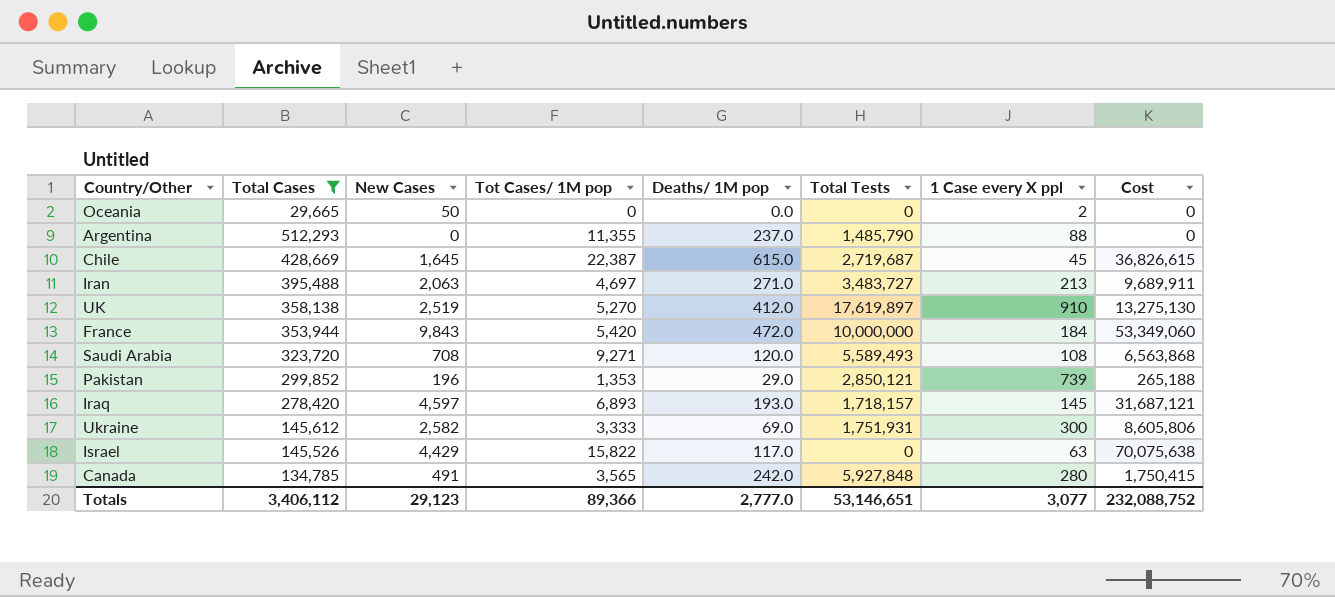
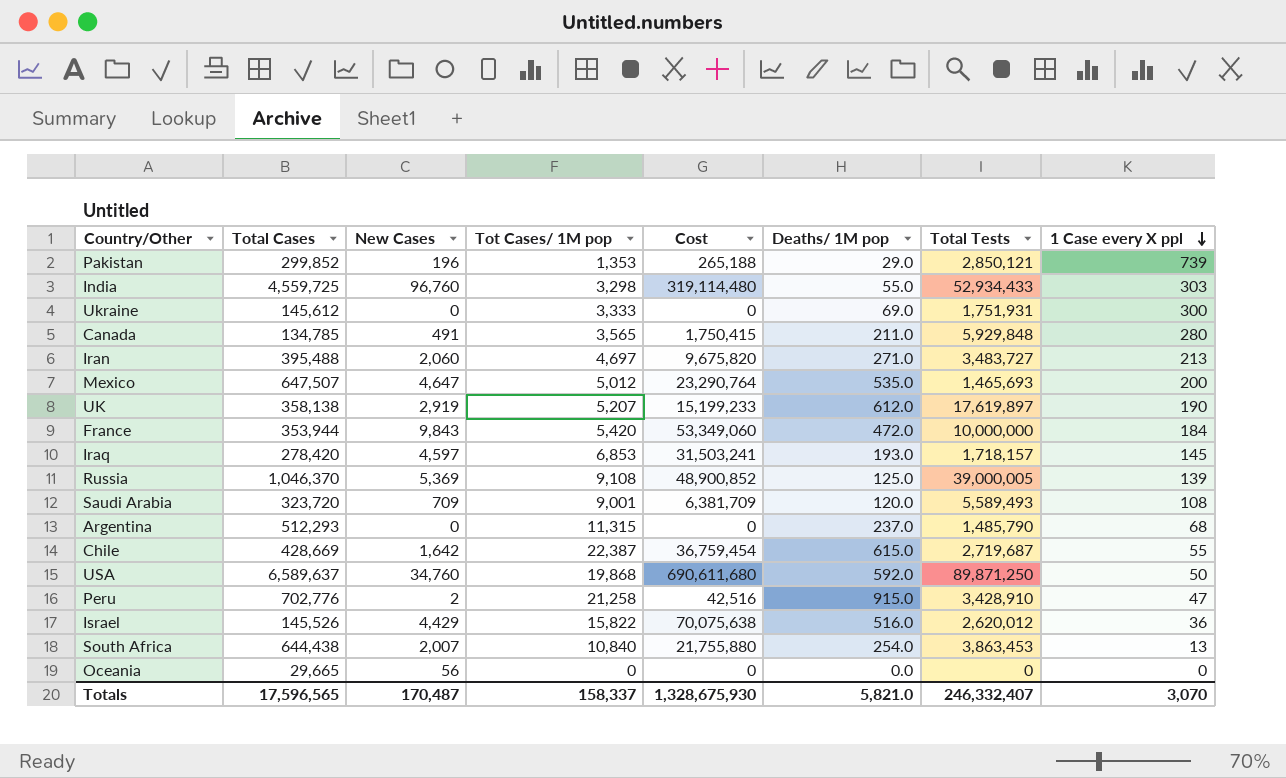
filter: Total Cases <= 512,293 -> none
row order: none -> 1 Case every X ppl descending
column Cost | position: 8 -> 5
Ukraine | New Cases: 2,582 -> 0
Ukraine | Cost: 8,605,806 -> 0
Canada | Deaths/ 1M pop: 242.0 -> 211.0
Canada | Total Tests: 5,927,848 -> 5,929,848
Iran | New Cases: 2,063 -> 2,060
Iran | Cost: 9,689,911 -> 9,675,820
UK | New Cases: 2,519 -> 2,919
UK | Tot Cases/ 1M pop: 5,270 -> 5,207
UK | Cost: 13,275,130 -> 15,199,233
UK | Deaths/ 1M pop: 412.0 -> 612.0
UK | 1 Case every X ppl: 910 -> 190
Iraq | Tot Cases/ 1M pop: 6,893 -> 6,853
Iraq | Cost: 31,687,121 -> 31,503,241
Saudi Arabia | New Cases: 708 -> 709
Saudi Arabia | Tot Cases/ 1M pop: 9,271 -> 9,001
Saudi Arabia | Cost: 6,563,868 -> 6,381,709
Argentina | Tot Cases/ 1M pop: 11,355 -> 11,315
Argentina | 1 Case every X ppl: 88 -> 68
Chile | New Cases: 1,645 -> 1,642
Chile | Cost: 36,826,615 -> 36,759,454
Chile | 1 Case every X ppl: 45 -> 55
Israel | Deaths/ 1M pop: 117.0 -> 516.0
Israel | Total Tests: 0 -> 2,620,012
Israel | 1 Case every X ppl: 63 -> 36
Oceania | New Cases: 50 -> 56
Oceania | 1 Case every X ppl: 2 -> 0
Totals | Total Cases: 3,406,112 -> 17,596,565
Totals | New Cases: 29,123 -> 170,487
Totals | Tot Cases/ 1M pop: 89,366 -> 158,337
Totals | Cost: 232,088,752 -> 1,328,675,930
Totals | Deaths/ 1M pop: 2,777.0 -> 5,821.0
Totals | Total Tests: 53,146,651 -> 246,332,407
Totals | 1 Case every X ppl: 3,077 -> 3,070

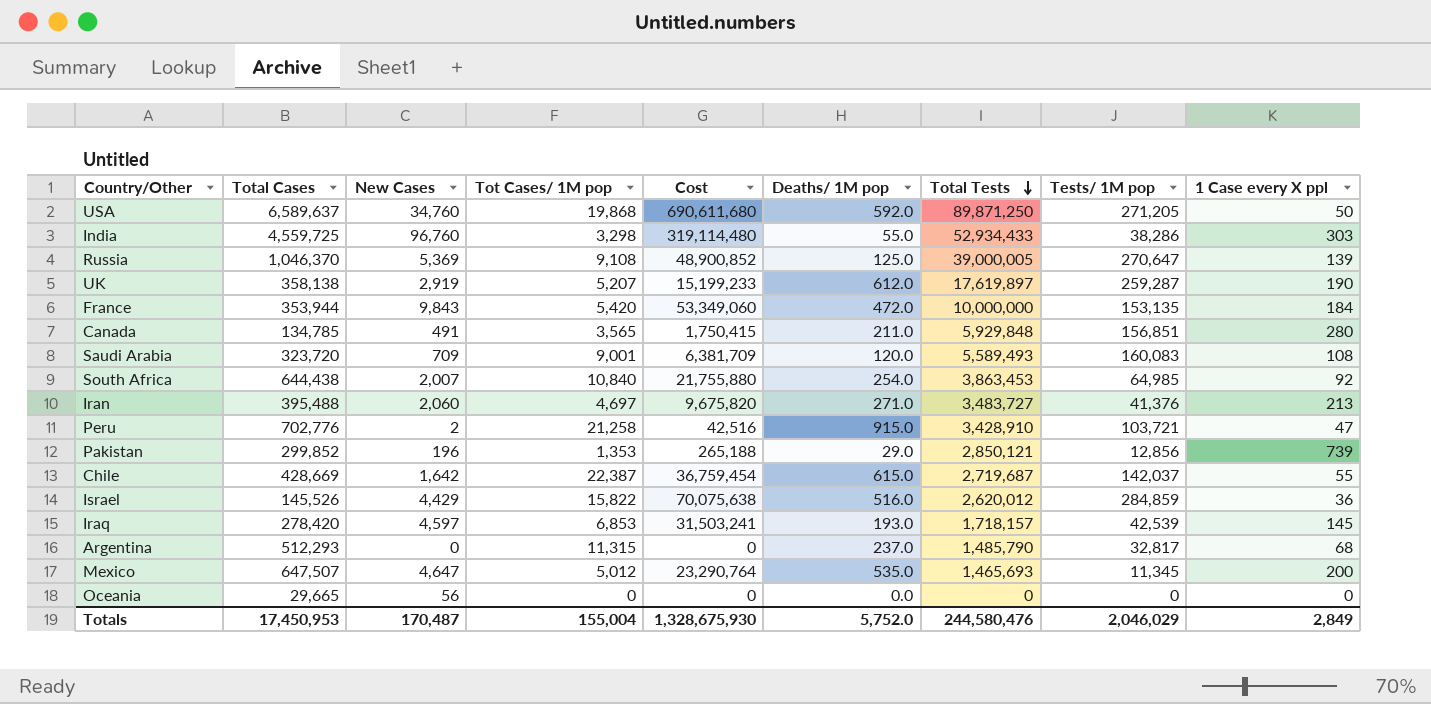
row order: 1 Case every X ppl descending -> Total Tests descending
column Tests/ 1M pop | position: none -> 8
row Ukraine: 145,612 | 0 | 3,333 | 0 | 69.0 | 1,751,931 | 300 -> none
South Africa | 1 Case every X ppl: 13 -> 92
Totals | Total Cases: 17,596,565 -> 17,450,953
Totals | Tot Cases/ 1M pop: 158,337 -> 155,004
Totals | Deaths/ 1M pop: 5,821.0 -> 5,752.0
Totals | Total Tests: 246,332,407 -> 244,580,476
Totals | 1 Case every X ppl: 3,070 -> 2,849

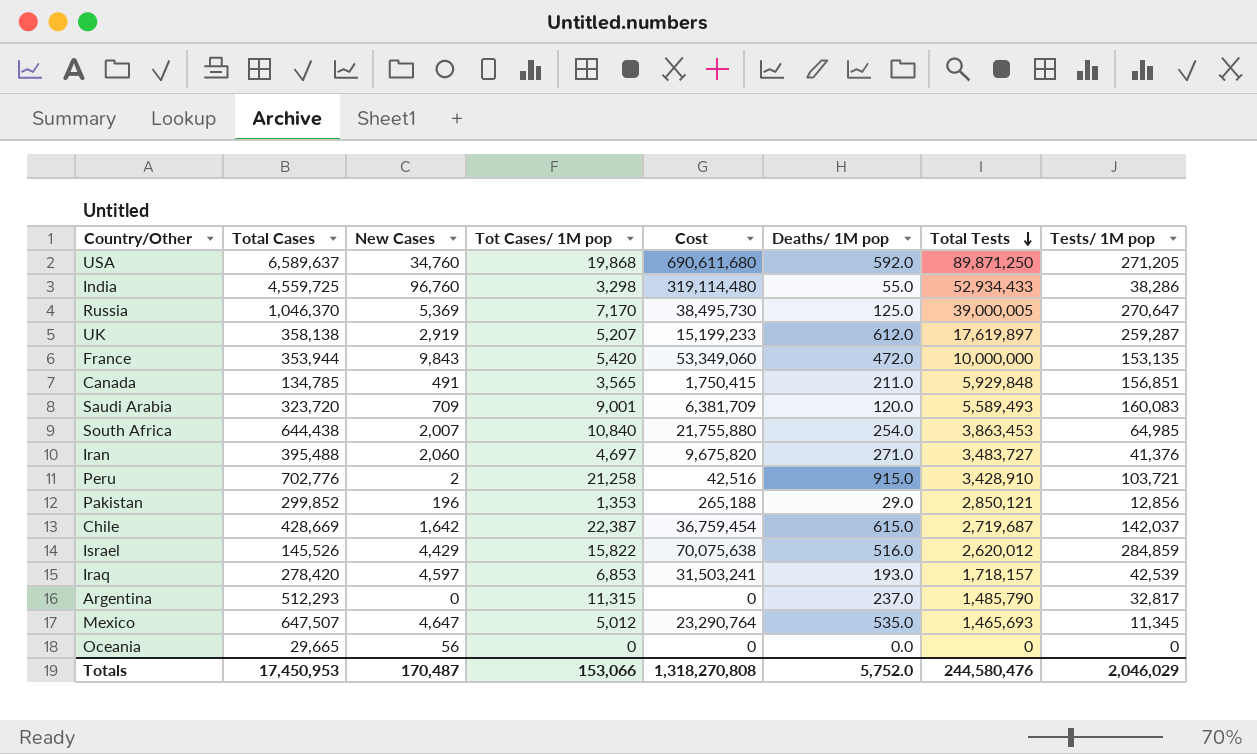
column 1 Case every X ppl | position: 9 -> none
Russia | Tot Cases/ 1M pop: 9,108 -> 7,170
Russia | Cost: 48,900,852 -> 38,495,730
Totals | Tot Cases/ 1M pop: 155,004 -> 153,066
Totals | Cost: 1,328,675,930 -> 1,318,270,808

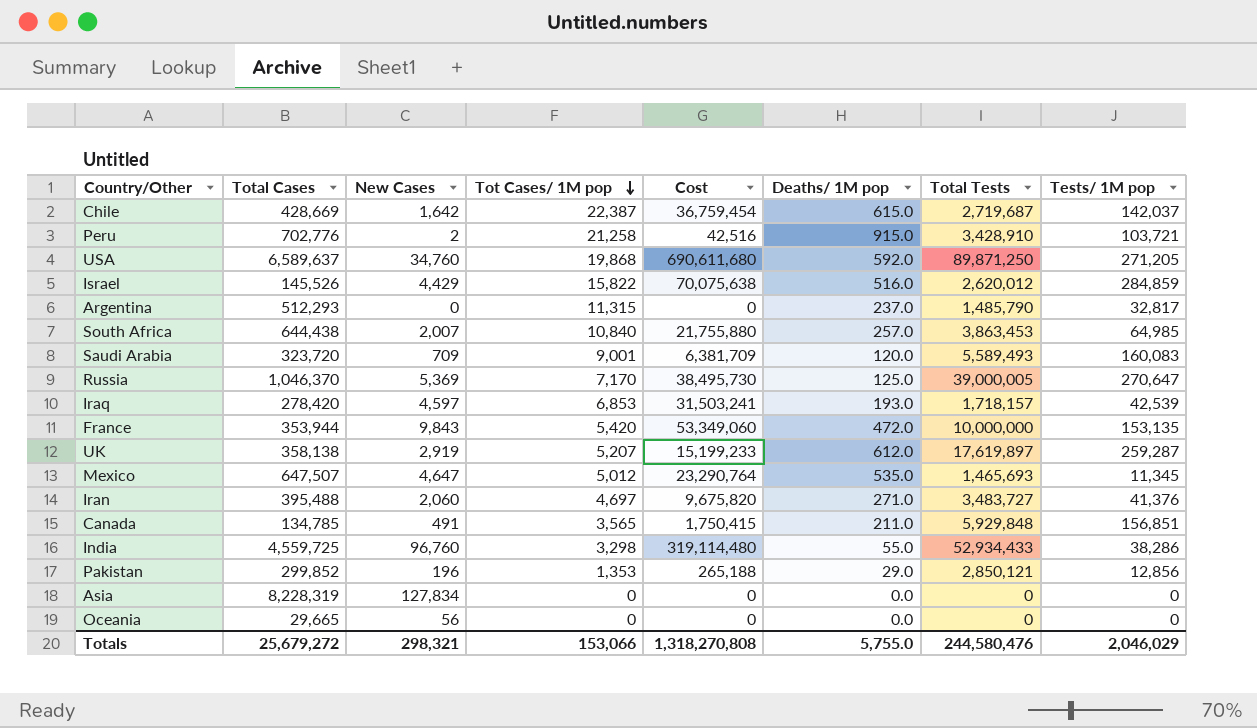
row order: Total Tests descending -> Tot Cases/ 1M pop descending
South Africa | Deaths/ 1M pop: 254.0 -> 257.0
row Asia: none -> 8,228,319 | 127,834 | 0 | 0 | 0.0 | 0 | 0
Totals | Total Cases: 17,450,953 -> 25,679,272
Totals | New Cases: 170,487 -> 298,321
Totals | Deaths/ 1M pop: 5,752.0 -> 5,755.0

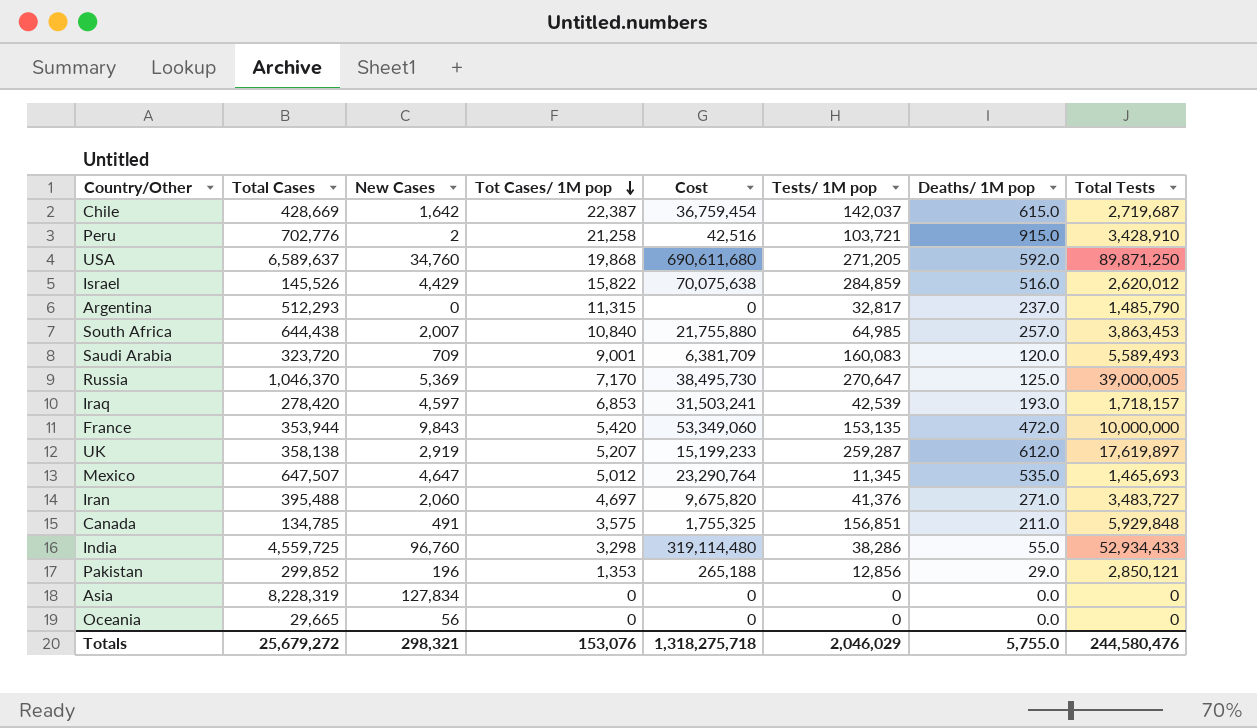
column Tests/ 1M pop | position: 8 -> 6
Canada | Tot Cases/ 1M pop: 3,565 -> 3,575
Canada | Cost: 1,750,415 -> 1,755,325
Totals | Tot Cases/ 1M pop: 153,066 -> 153,076
Totals | Cost: 1,318,270,808 -> 1,318,275,718

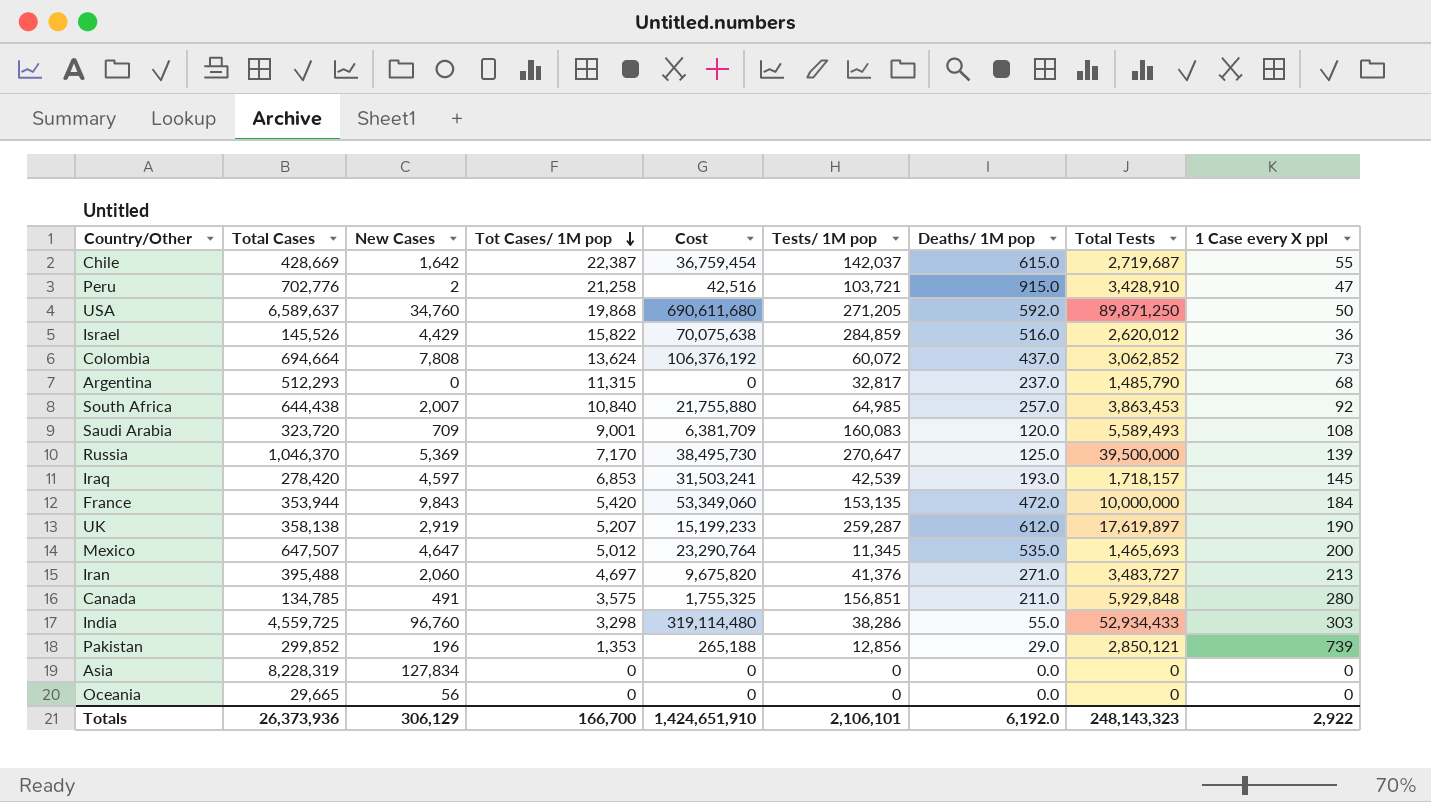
column 1 Case every X ppl | position: none -> 9
row Colombia: none -> 694,664 | 7,808 | 13,624 | 106,376,192 | 60,072 | 437.0 | 3,062,852 | 73
Russia | Total Tests: 39,000,005 -> 39,500,000
Totals | Total Cases: 25,679,272 -> 26,373,936
Totals | New Cases: 298,321 -> 306,129
Totals | Tot Cases/ 1M pop: 153,076 -> 166,700
Totals | Cost: 1,318,275,718 -> 1,424,651,910
Totals | Tests/ 1M pop: 2,046,029 -> 2,106,101
Totals | Deaths/ 1M pop: 5,755.0 -> 6,192.0
Totals | Total Tests: 244,580,476 -> 248,143,323

